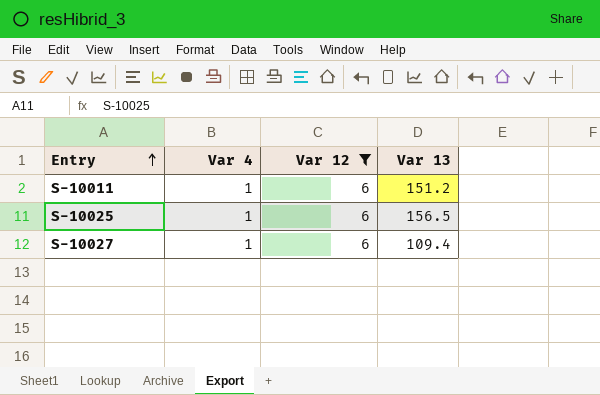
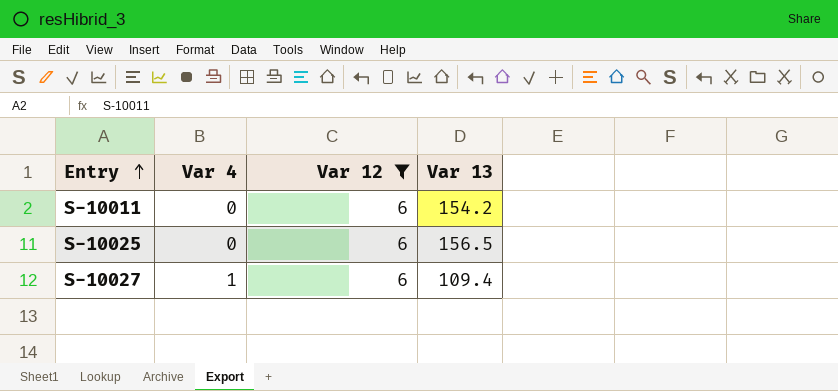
S-10011 | Var 4: 1 -> 0
S-10011 | Var 13: 151.2 -> 154.2
S-10025 | Var 4: 1 -> 0

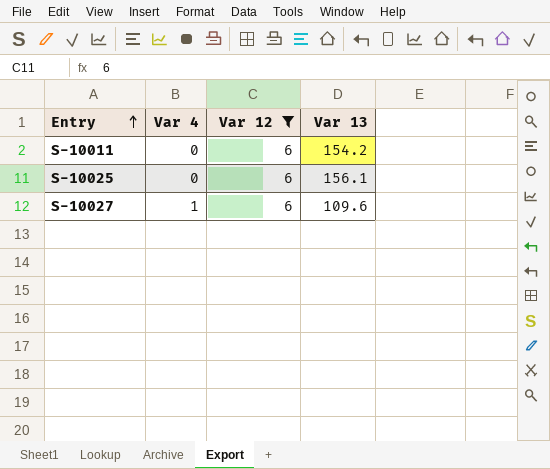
S-10025 | Var 13: 156.5 -> 156.1
S-10027 | Var 13: 109.4 -> 109.6

